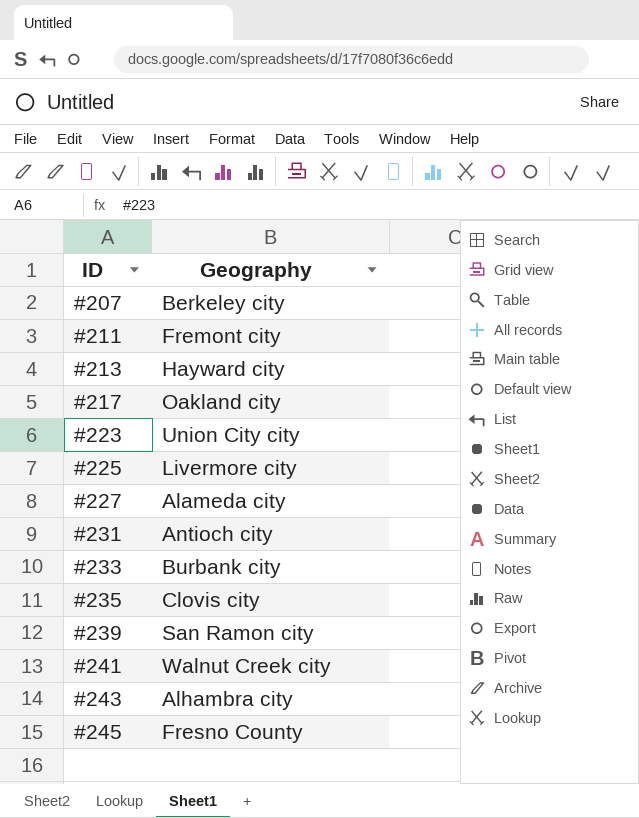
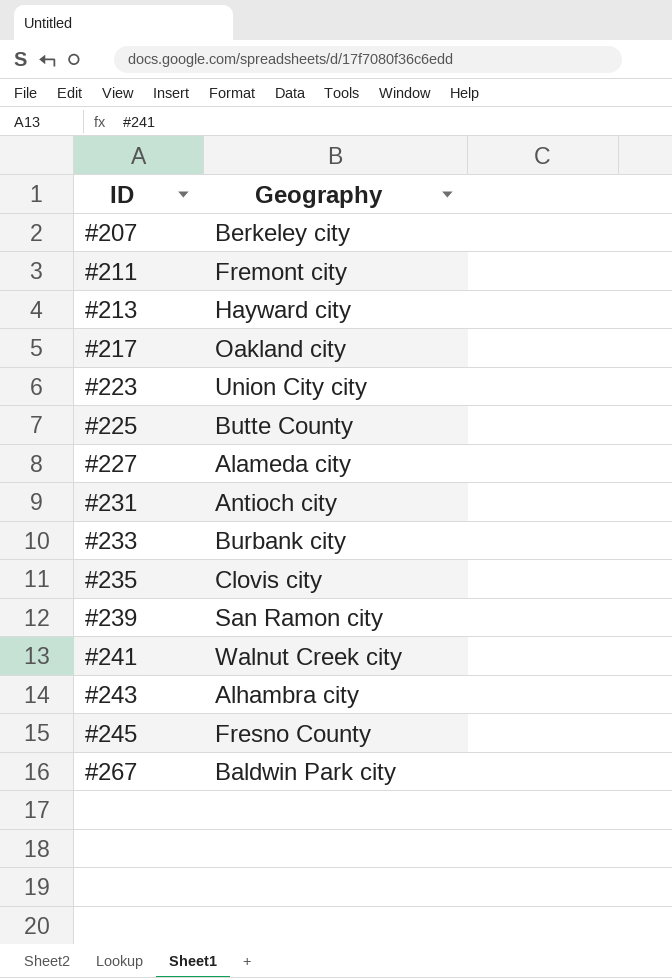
#225 | Geography: Livermore city -> Butte County
row #267: none -> Baldwin Park city

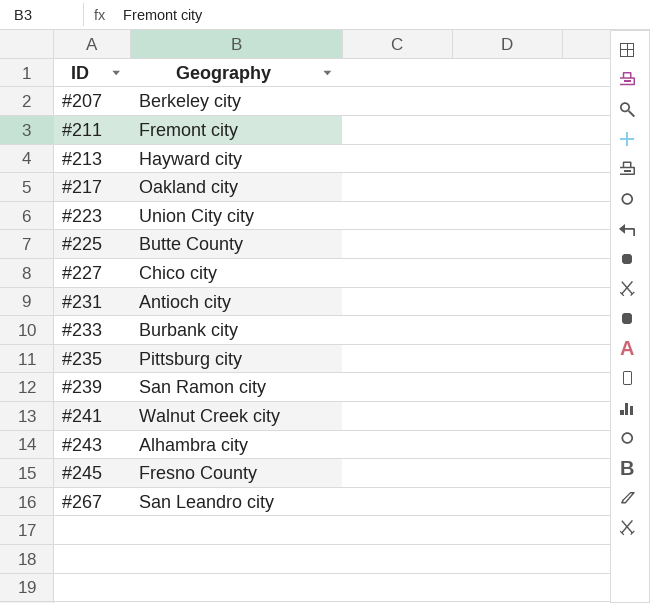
#227 | Geography: Alameda city -> Chico city
#235 | Geography: Clovis city -> Pittsburg city
#267 | Geography: Baldwin Park city -> San Leandro city

